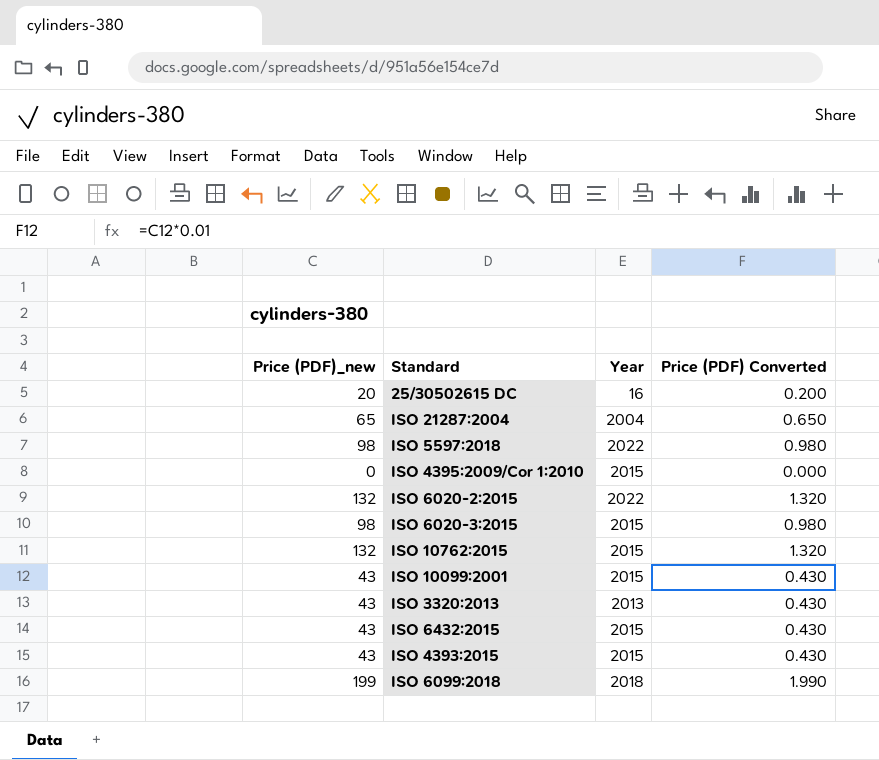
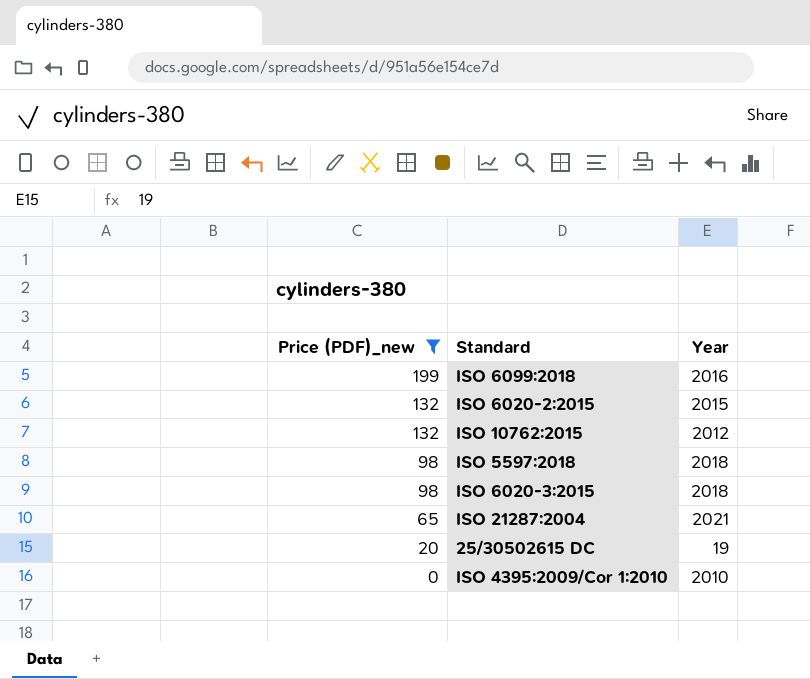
filter: none -> Price (PDF)_new != 43
row order: none -> Price (PDF)_new descending
column Price (PDF) Converted | formula: [Price (PDF)_new] * 0.01 -> none
ISO 6099:2018 | Year: 2018 -> 2016
ISO 6020-2:2015 | Year: 2022 -> 2015
ISO 10762:2015 | Year: 2015 -> 2012
ISO 5597:2018 | Year: 2022 -> 2018
ISO 6020-3:2015 | Year: 2015 -> 2018
ISO 21287:2004 | Year: 2004 -> 2021
25/30502615 DC | Year: 16 -> 19
ISO 4395:2009/Cor 1:2010 | Year: 2015 -> 2010

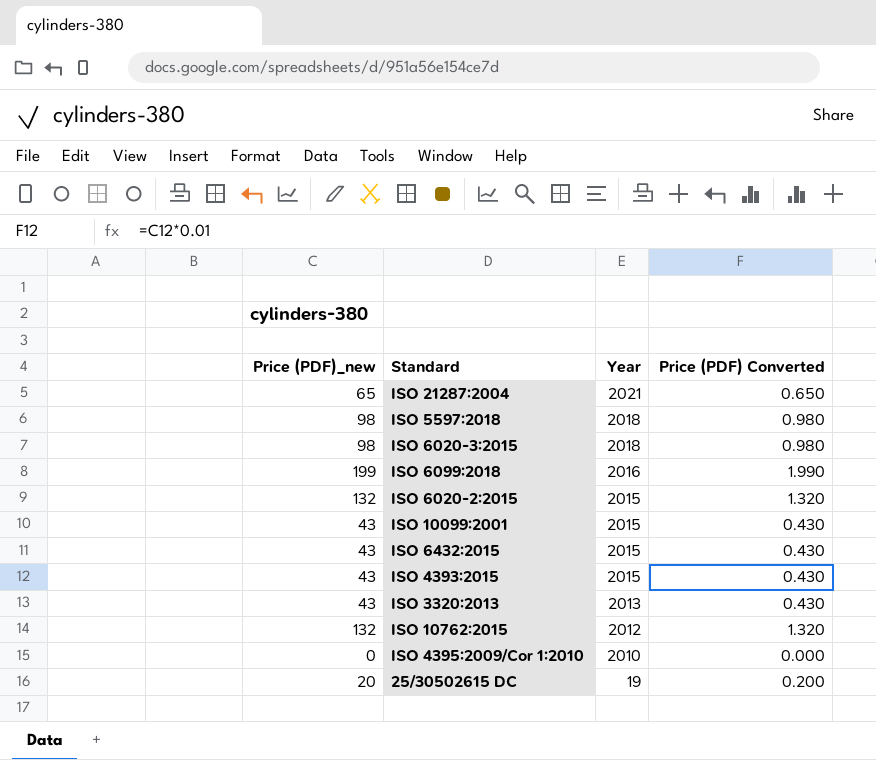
filter: Price (PDF)_new != 43 -> none
row order: Price (PDF)_new descending -> Year descending
column Price (PDF) Converted | formula: none -> [Price (PDF)_new] * 0.01

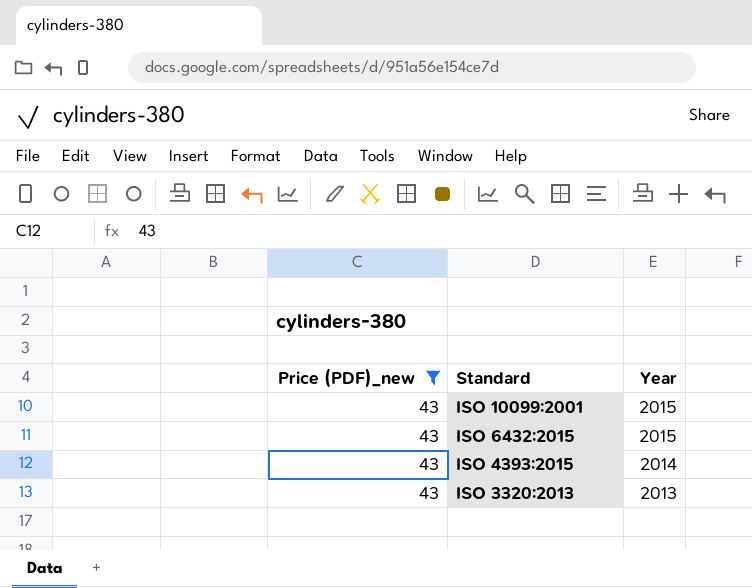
filter: none -> Price (PDF)_new = 43
column Price (PDF) Converted | formula: [Price (PDF)_new] * 0.01 -> none
ISO 4393:2015 | Year: 2015 -> 2014

